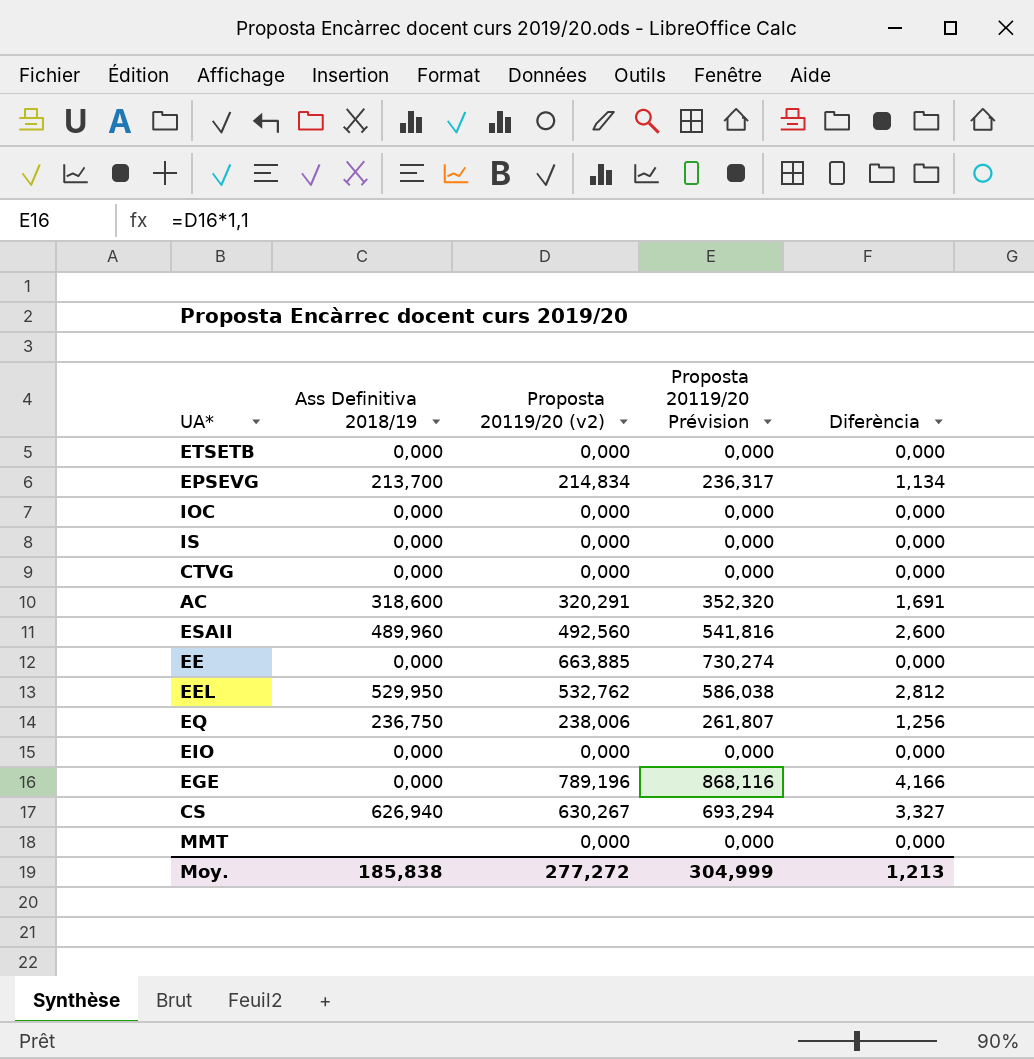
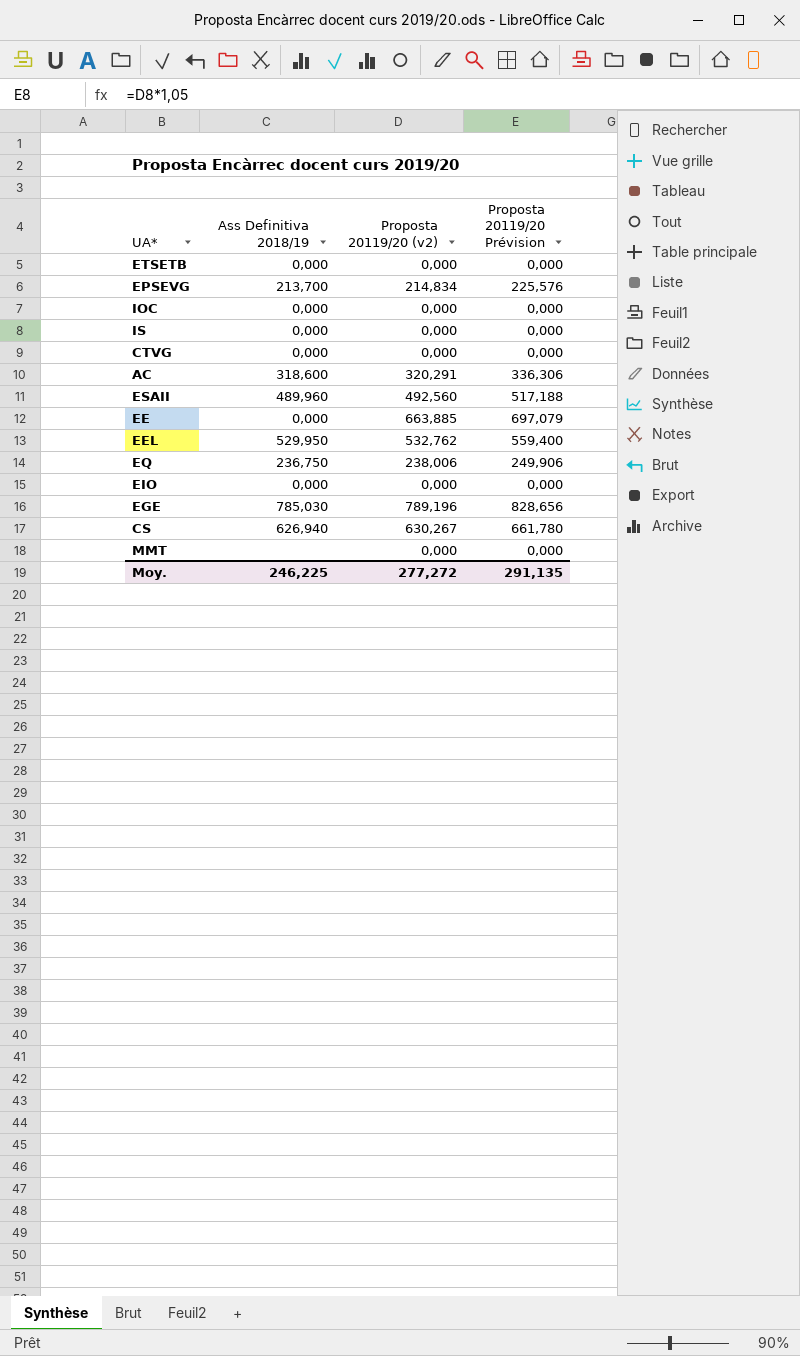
column Diferència | position: 5 -> none
column Proposta 20119/20 Prévision | formula: [Proposta 20119/20 (v2)] * 1,1 -> [Proposta 20119/20 (v2)] * 1,05
EGE | Ass Definitiva 2018/19: 0,000 -> 785,030
Moy. | Ass Definitiva 2018/19: 185,838 -> 246,225
Moy. | Proposta 20119/20 Prévision: 304,999 -> 291,135

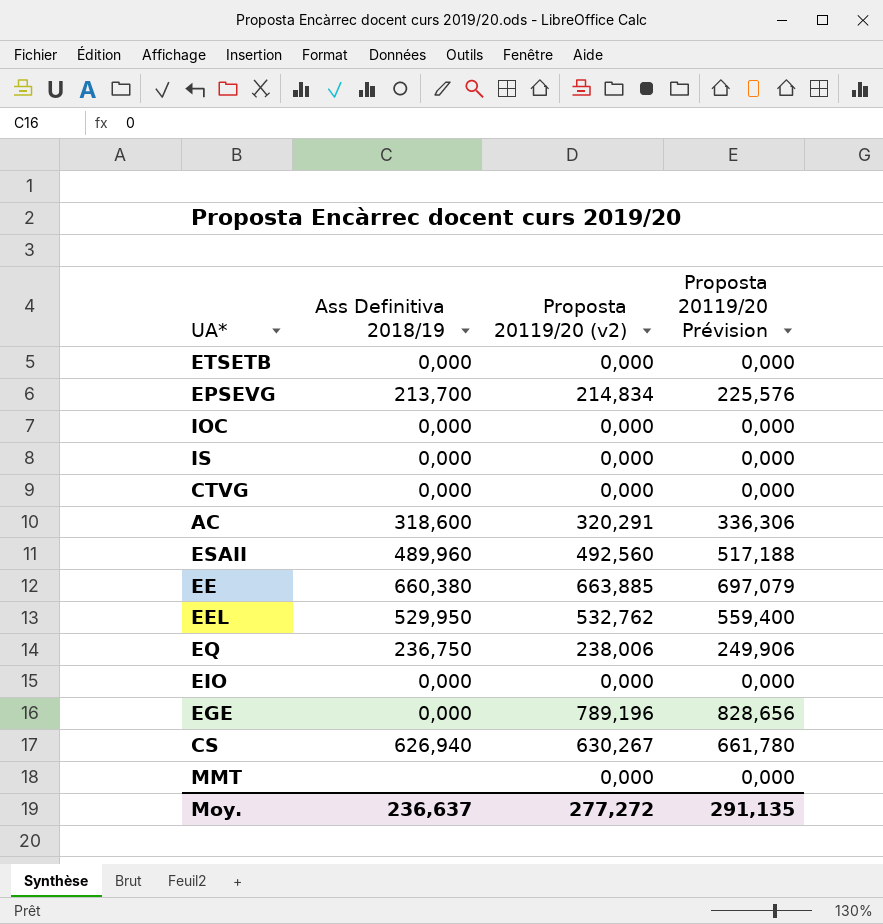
EE | Ass Definitiva 2018/19: 0,000 -> 660,380
EGE | Ass Definitiva 2018/19: 785,030 -> 0,000
Moy. | Ass Definitiva 2018/19: 246,225 -> 236,637

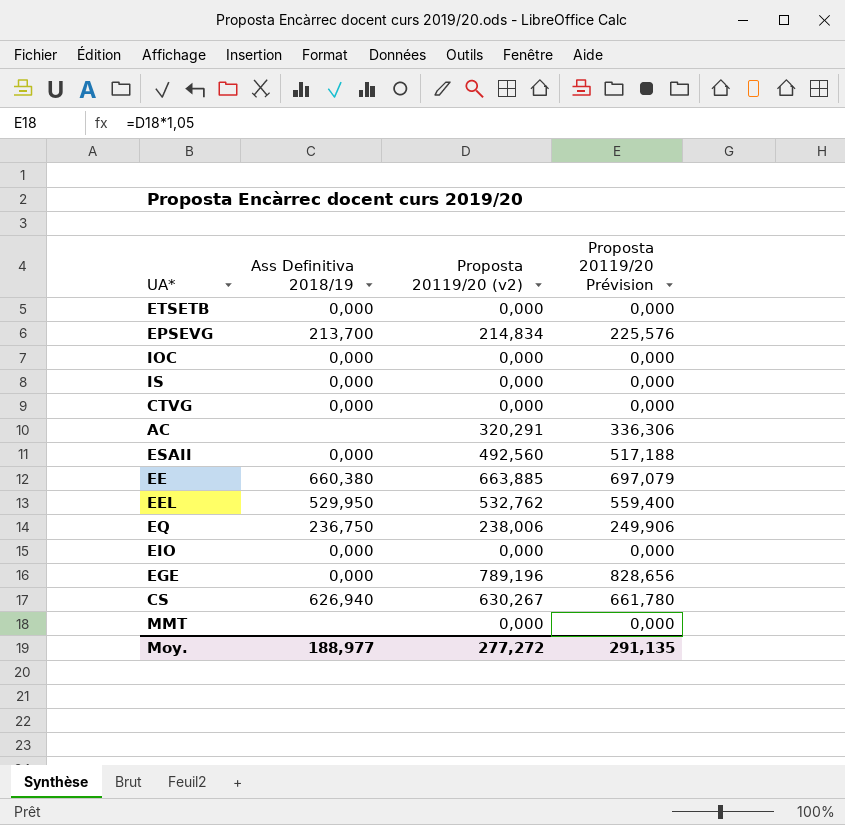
AC | Ass Definitiva 2018/19: 318,600 -> none
ESAII | Ass Definitiva 2018/19: 489,960 -> 0,000
Moy. | Ass Definitiva 2018/19: 236,637 -> 188,977

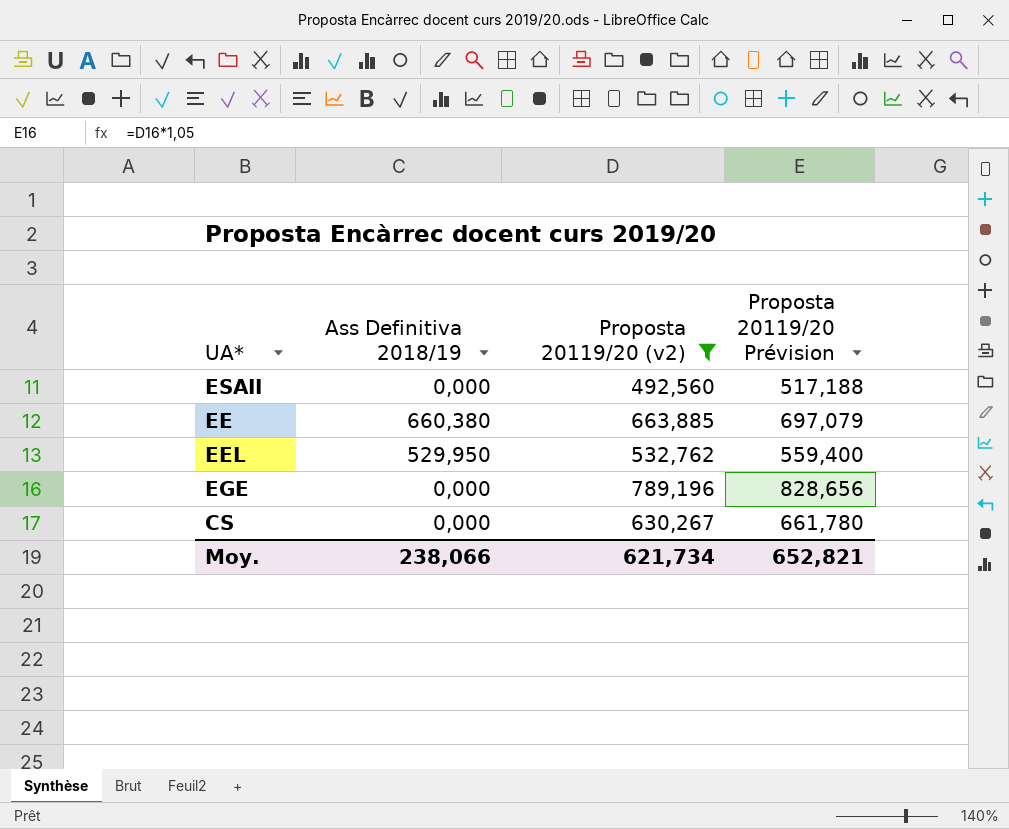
filter: none -> Proposta 20119/20 (v2) >= 492,560
CS | Ass Definitiva 2018/19: 626,940 -> 0,000
Moy. | Ass Definitiva 2018/19: 188,977 -> 238,066
Moy. | Proposta 20119/20 (v2): 277,272 -> 621,734
Moy. | Proposta 20119/20 Prévision: 291,135 -> 652,821

